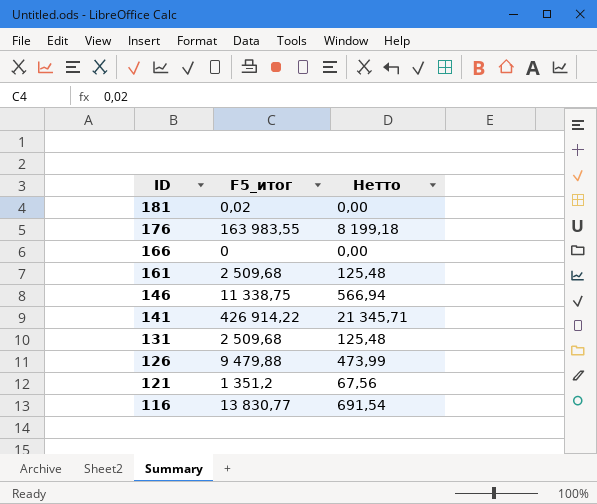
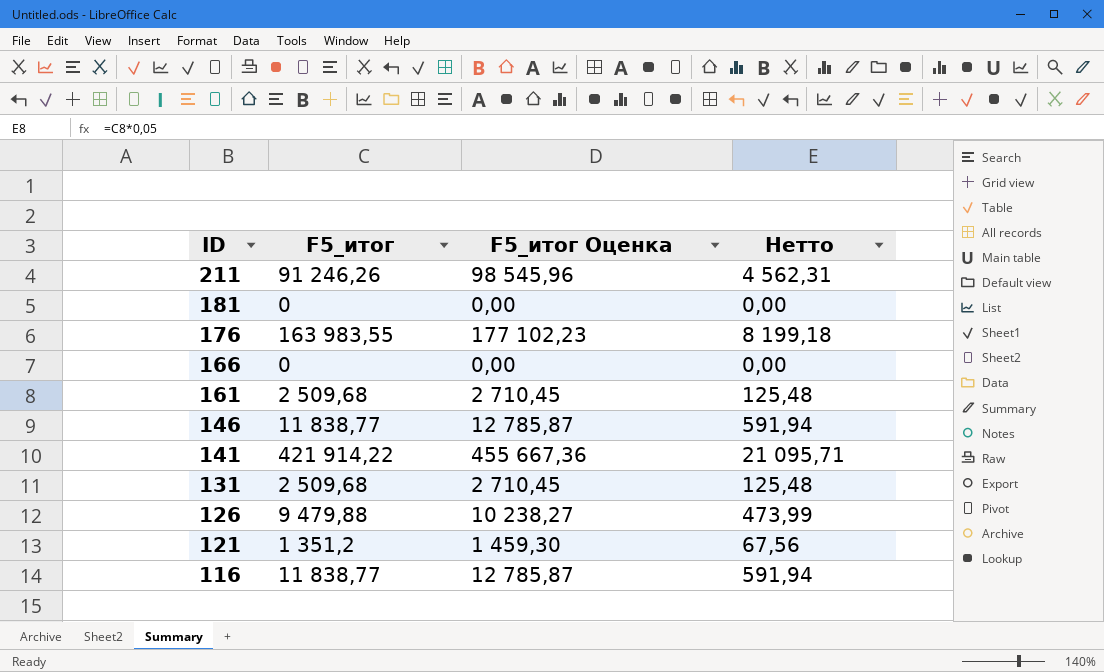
column F5_итог Оценка | formula: none -> [F5_итог] * 1,08
row 211: none -> 91 246,26 | 98 545,96 | 4 562,31
181 | F5_итог: 0,02 -> 0
146 | F5_итог: 11 338,75 -> 11 838,77
146 | Нетто: 566,94 -> 591,94
141 | F5_итог: 426 914,22 -> 421 914,22
141 | Нетто: 21 345,71 -> 21 095,71
116 | F5_итог: 13 830,77 -> 11 838,77
116 | Нетто: 691,54 -> 591,94

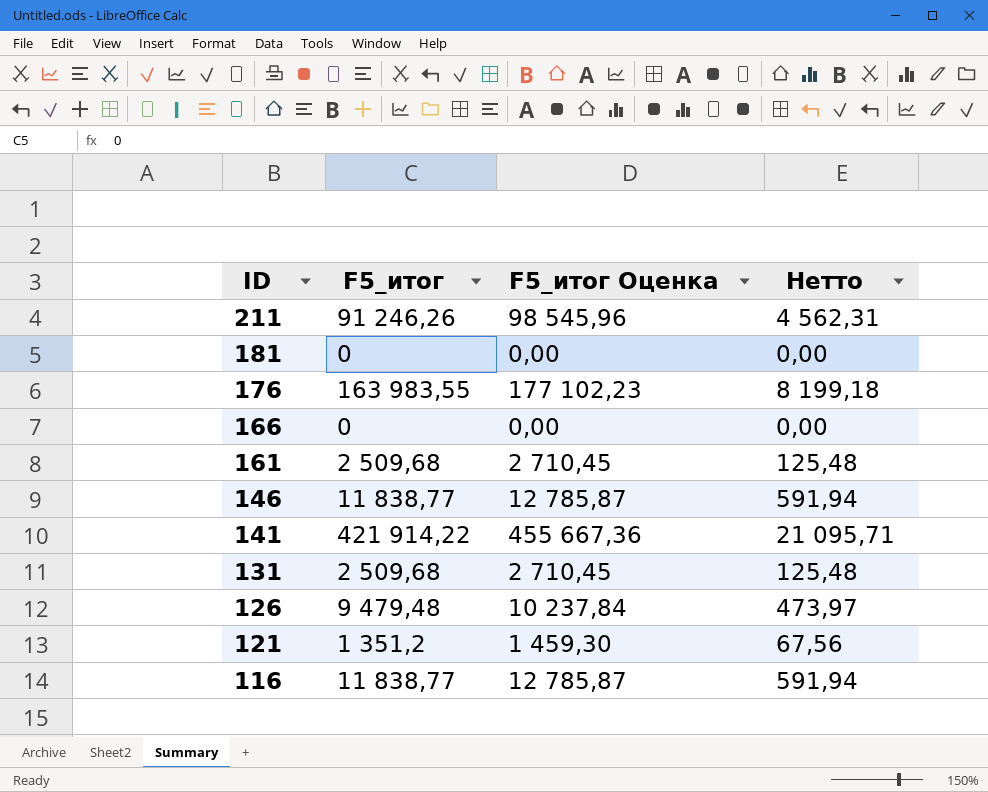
126 | F5_итог: 9 479,88 -> 9 479,48
126 | F5_итог Оценка: 10 238,27 -> 10 237,84
126 | Нетто: 473,99 -> 473,97

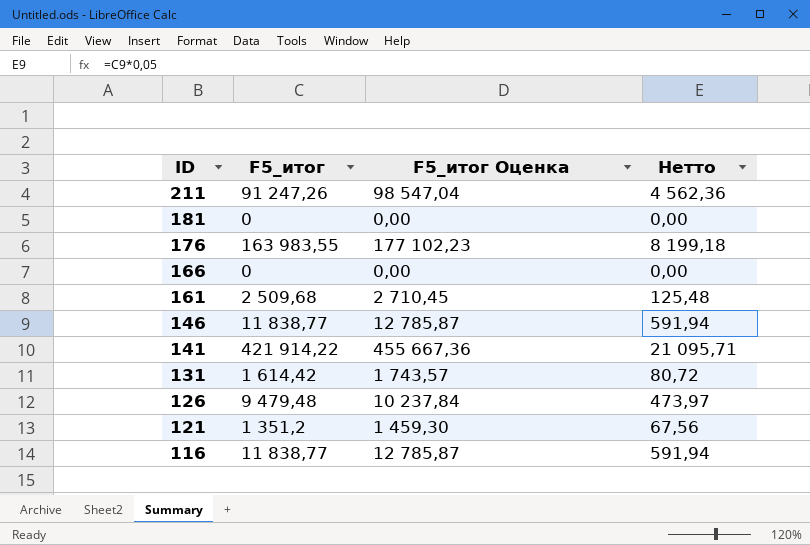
211 | F5_итог: 91 246,26 -> 91 247,26
211 | F5_итог Оценка: 98 545,96 -> 98 547,04
211 | Нетто: 4 562,31 -> 4 562,36
131 | F5_итог: 2 509,68 -> 1 614,42
131 | F5_итог Оценка: 2 710,45 -> 1 743,57
131 | Нетто: 125,48 -> 80,72

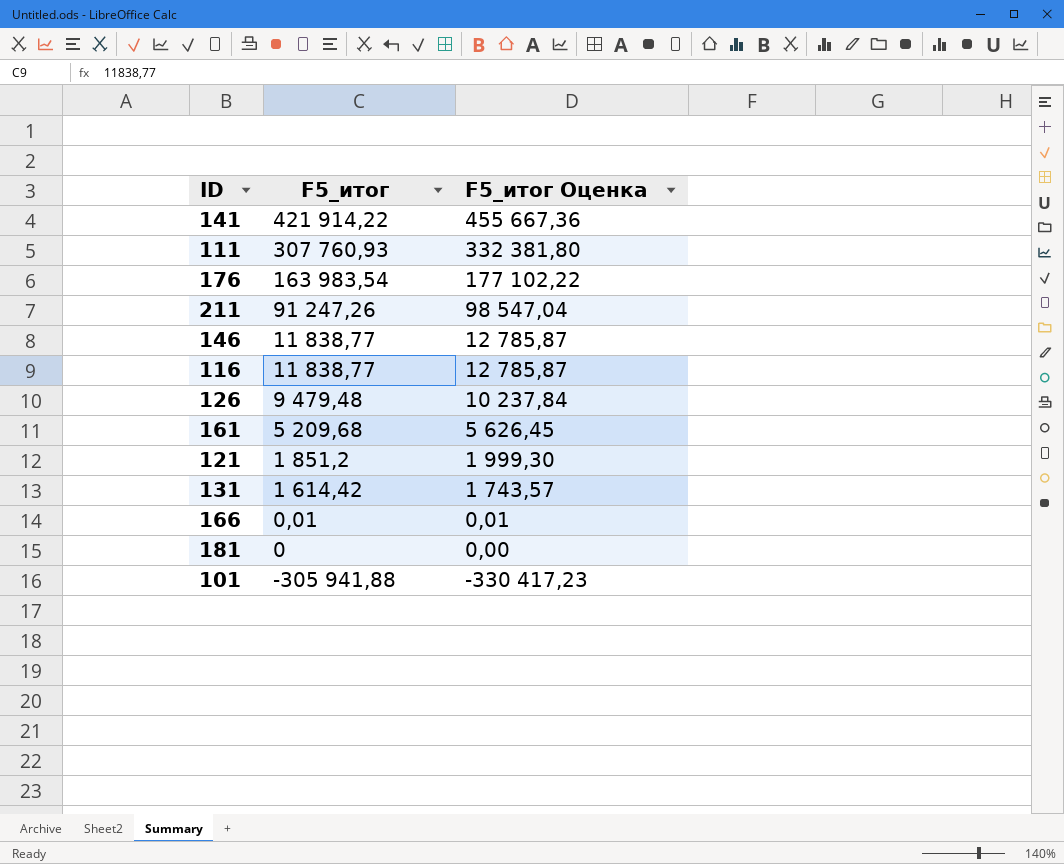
row order: ID descending -> F5_итог descending
column Нетто | formula: [F5_итог] * 0,05 -> none
row 111: none -> 307 760,93 | 332 381,80
176 | F5_итог: 163 983,55 -> 163 983,54
176 | F5_итог Оценка: 177 102,23 -> 177 102,22
161 | F5_итог: 2 509,68 -> 5 209,68
161 | F5_итог Оценка: 2 710,45 -> 5 626,45
121 | F5_итог: 1 351,2 -> 1 851,2
121 | F5_итог Оценка: 1 459,30 -> 1 999,30
166 | F5_итог: 0 -> 0,01
166 | F5_итог Оценка: 0,00 -> 0,01
row 101: none -> -305 941,88 | -330 417,23

